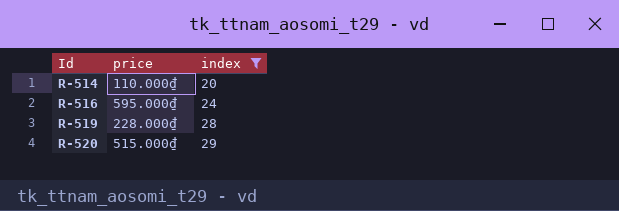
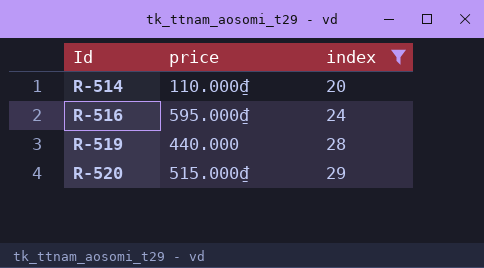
R-519 | price: 228.000₫ -> 440.000

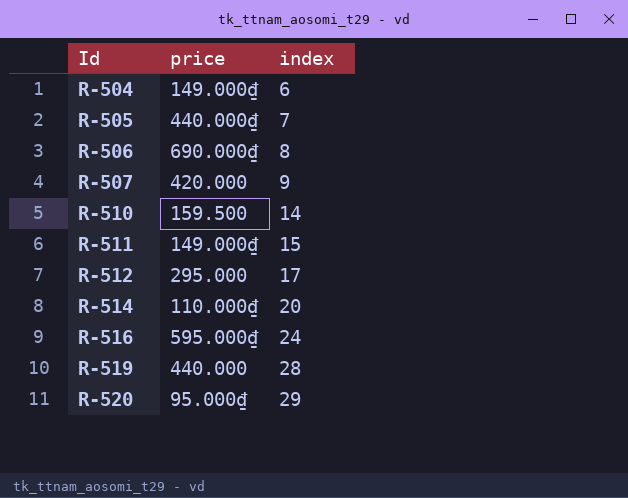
filter: index >= 20 -> none
R-520 | price: 515.000₫ -> 95.000₫

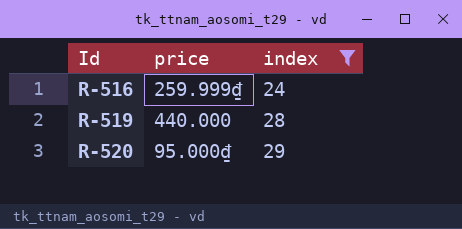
filter: none -> index >= 24
R-516 | price: 595.000₫ -> 259.999₫

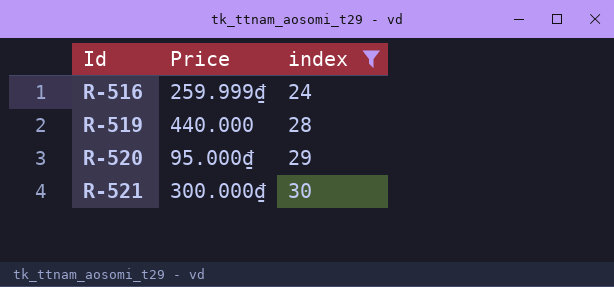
column name: price -> Price
row R-521: none -> 300.000₫ | 30

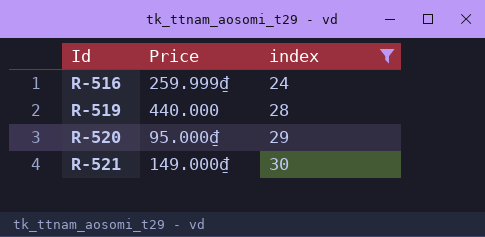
R-521 | Price: 300.000₫ -> 149.000₫

